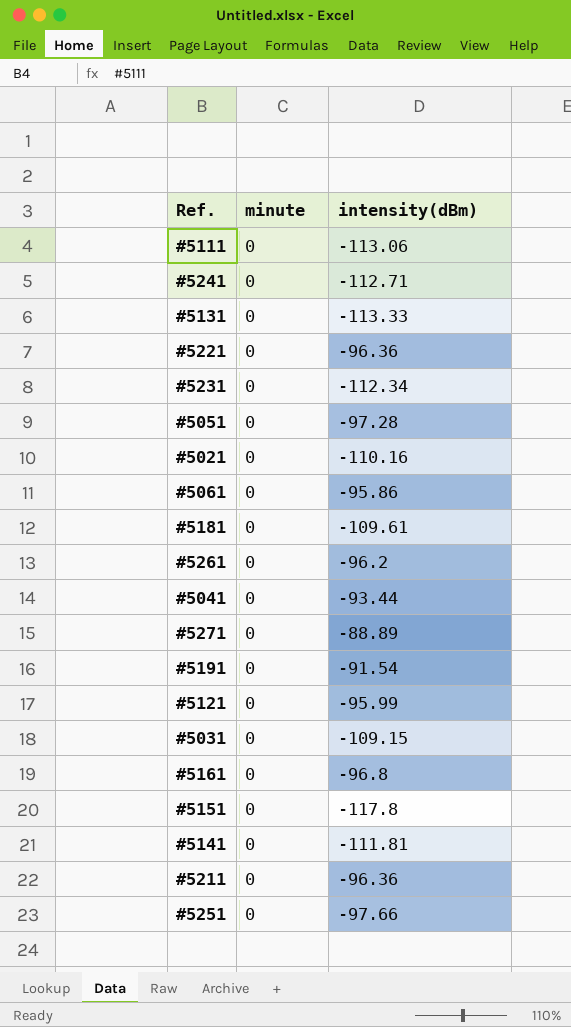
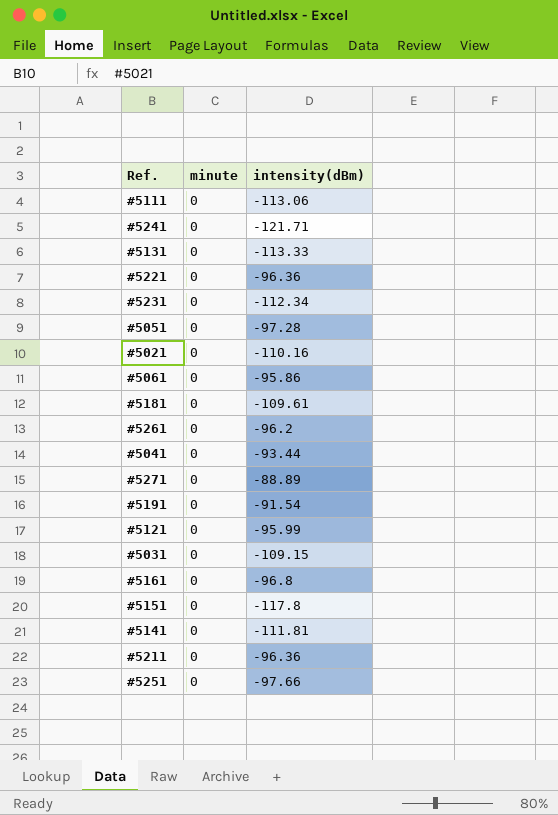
#5241 | intensity(dBm): -112.71 -> -121.71

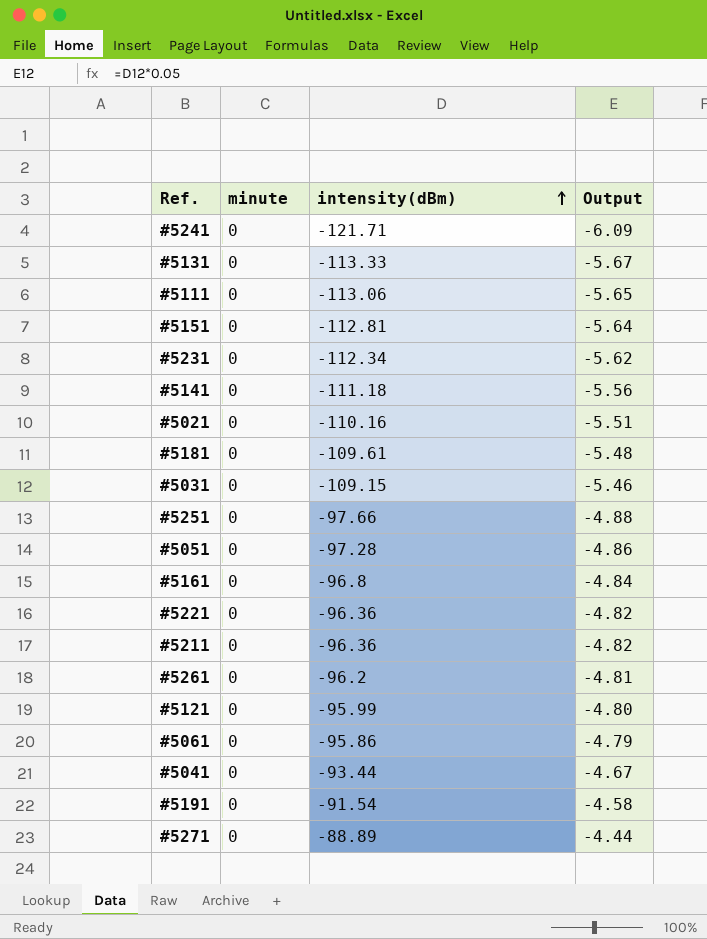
row order: none -> intensity(dBm) ascending
column Output | formula: none -> [intensity(dBm)] * 0.05
#5151 | intensity(dBm): -117.8 -> -112.81
#5141 | intensity(dBm): -111.81 -> -111.18

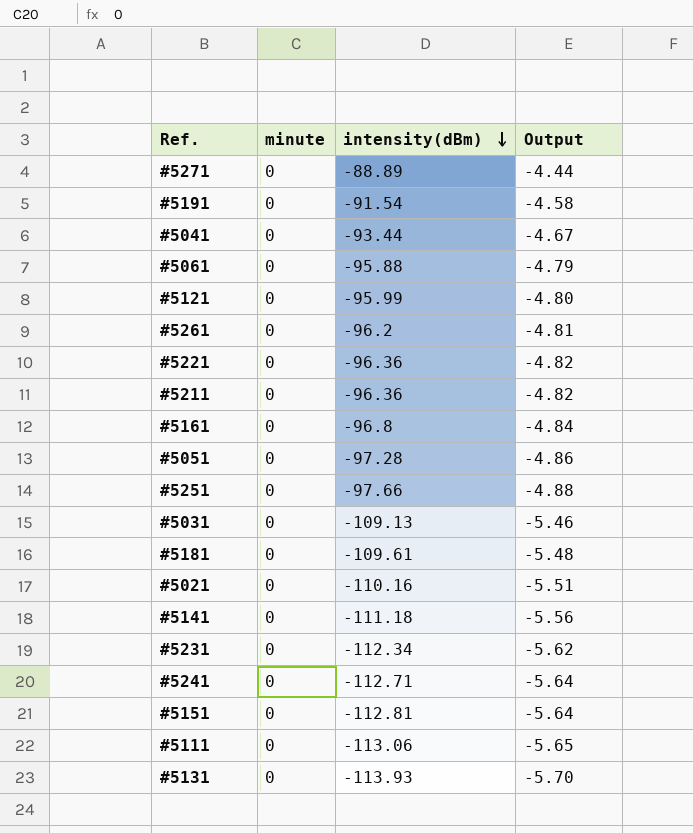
row order: intensity(dBm) ascending -> intensity(dBm) descending
#5061 | intensity(dBm): -95.86 -> -95.88
#5031 | intensity(dBm): -109.15 -> -109.13
#5241 | intensity(dBm): -121.71 -> -112.71
#5241 | Output: -6.09 -> -5.64
#5131 | intensity(dBm): -113.33 -> -113.93
#5131 | Output: -5.67 -> -5.70

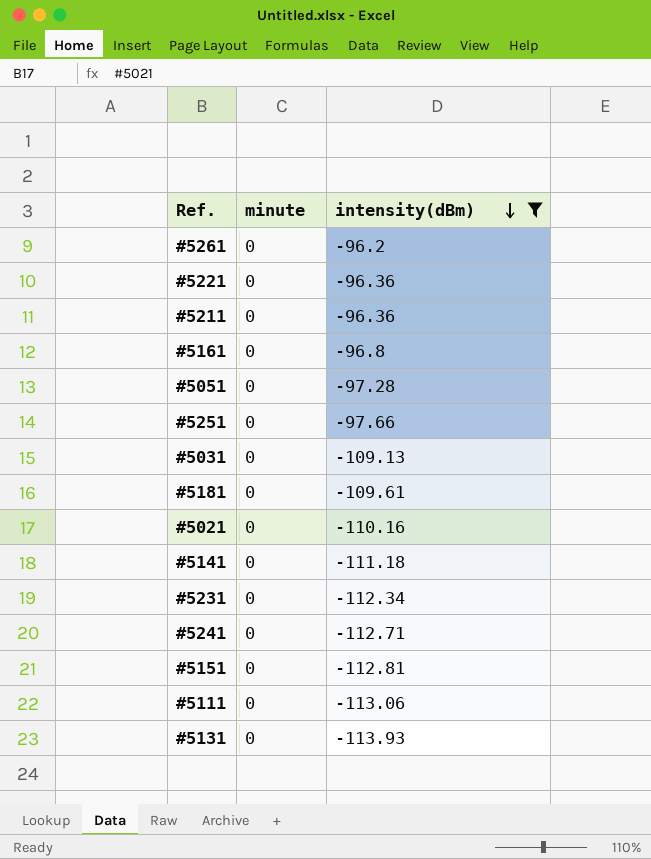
filter: none -> intensity(dBm) <= -96.2
column Output | formula: [intensity(dBm)] * 0.05 -> none

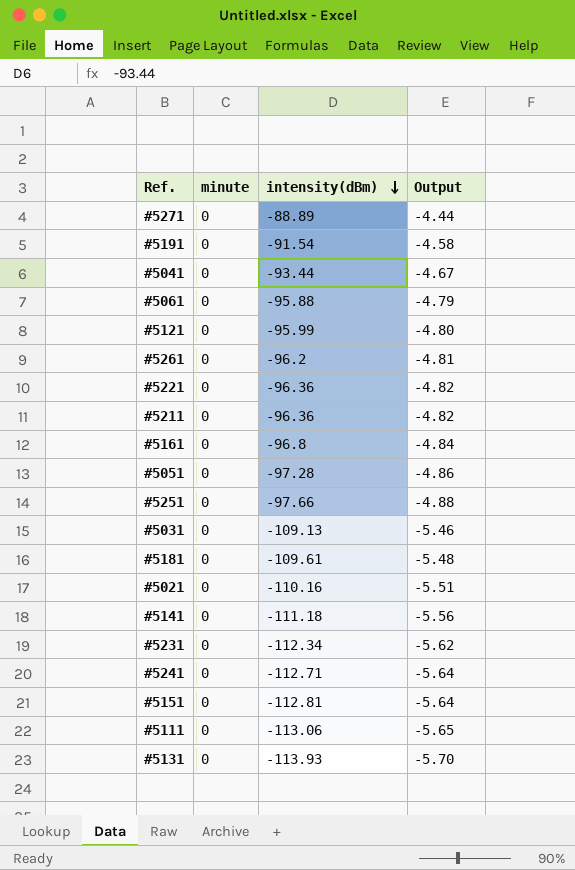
filter: intensity(dBm) <= -96.2 -> none
column Output | formula: none -> [intensity(dBm)] * 0.05

